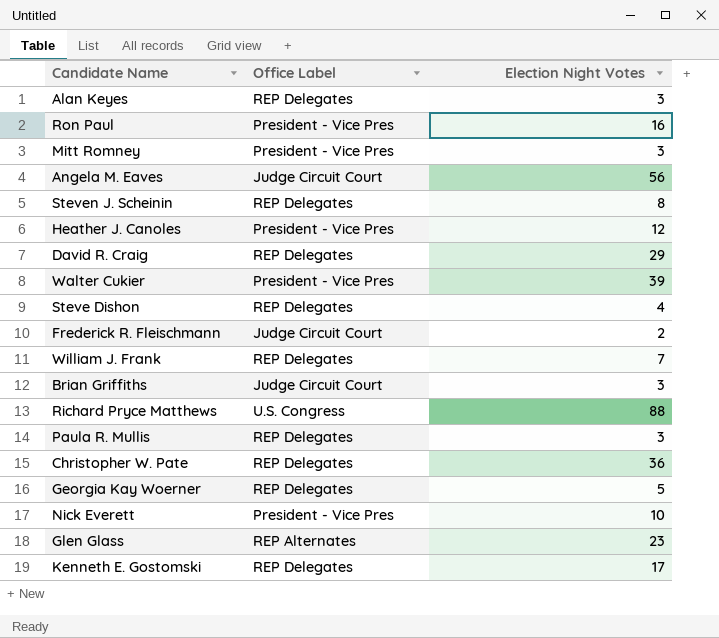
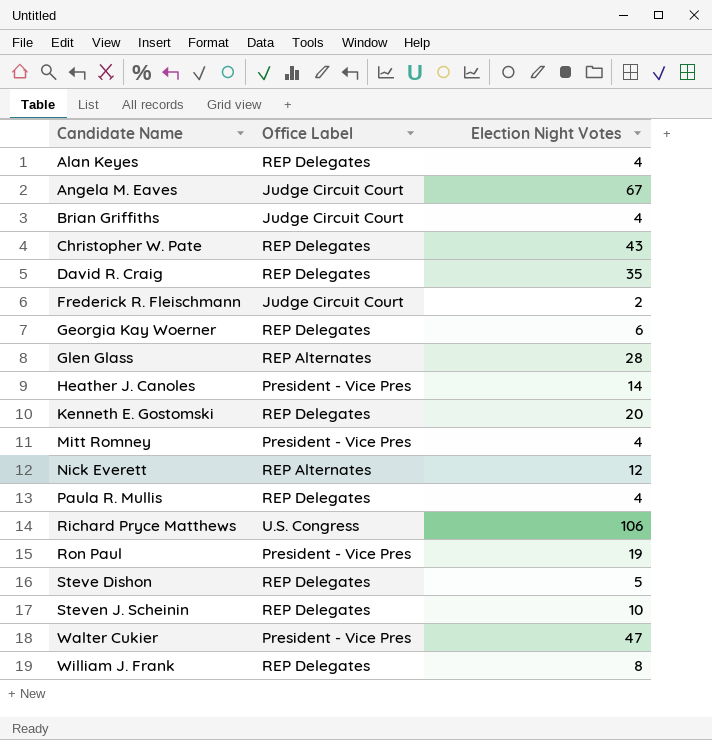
row order: none -> Candidate Name ascending
Alan Keyes | Election Night Votes: 3 -> 4
Angela M. Eaves | Election Night Votes: 56 -> 67
Brian Griffiths | Election Night Votes: 3 -> 4
Christopher W. Pate | Election Night Votes: 36 -> 43
David R. Craig | Election Night Votes: 29 -> 35
Georgia Kay Woerner | Election Night Votes: 5 -> 6
Glen Glass | Election Night Votes: 23 -> 28
Heather J. Canoles | Election Night Votes: 12 -> 14
Kenneth E. Gostomski | Election Night Votes: 17 -> 20
Mitt Romney | Election Night Votes: 3 -> 4
Nick Everett | Office Label: President - Vice Pres -> REP Alternates
Nick Everett | Election Night Votes: 10 -> 12
Paula R. Mullis | Election Night Votes: 3 -> 4
Richard Pryce Matthews | Election Night Votes: 88 -> 106
Ron Paul | Election Night Votes: 16 -> 19
Steve Dishon | Election Night Votes: 4 -> 5
Steven J. Scheinin | Election Night Votes: 8 -> 10
Walter Cukier | Election Night Votes: 39 -> 47
William J. Frank | Election Night Votes: 7 -> 8

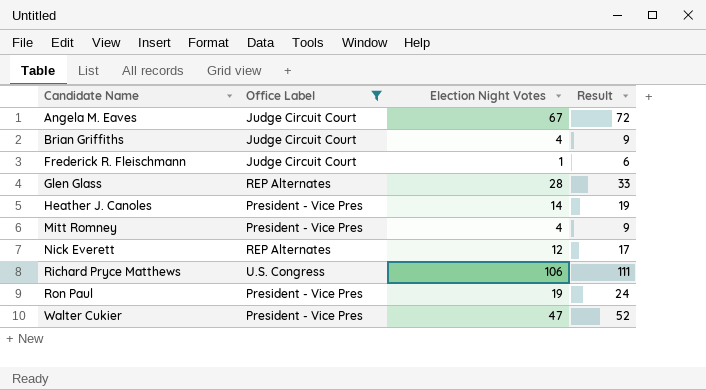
filter: none -> Office Label != REP Delegates
column Result | formula: none -> [Election Night Votes] + 5
Frederick R. Fleischmann | Election Night Votes: 2 -> 1

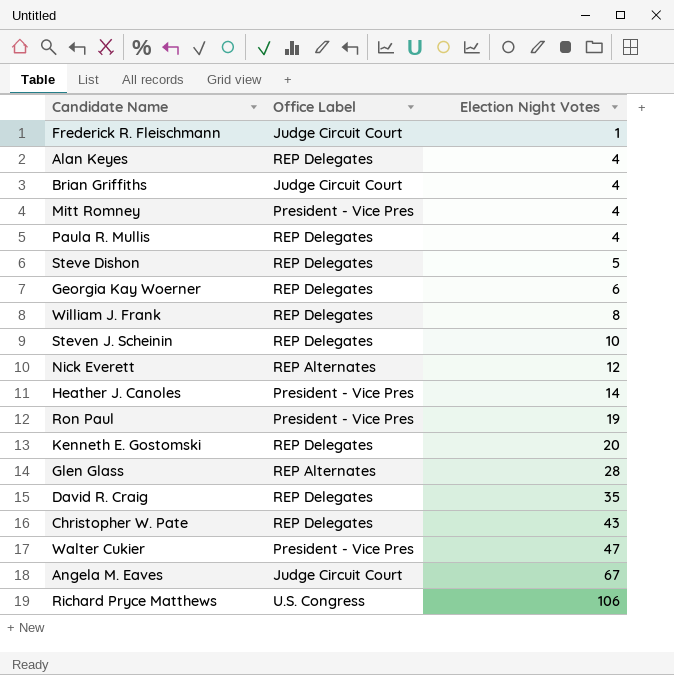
filter: Office Label != REP Delegates -> none
row order: Candidate Name ascending -> Election Night Votes ascending
column Result | formula: [Election Night Votes] + 5 -> none

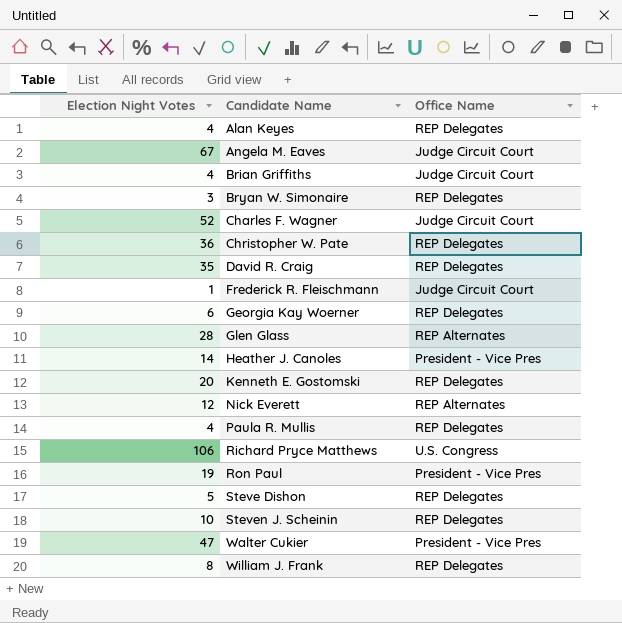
row order: Election Night Votes ascending -> Candidate Name ascending
column Election Night Votes | position: 3 -> 1
column name: Office Label -> Office Name
row Mitt Romney: President - Vice Pres | 4 -> none
row Bryan W. Simonaire: none -> 3 | REP Delegates
row Charles F. Wagner: none -> 52 | Judge Circuit Court
Christopher W. Pate | Election Night Votes: 43 -> 36

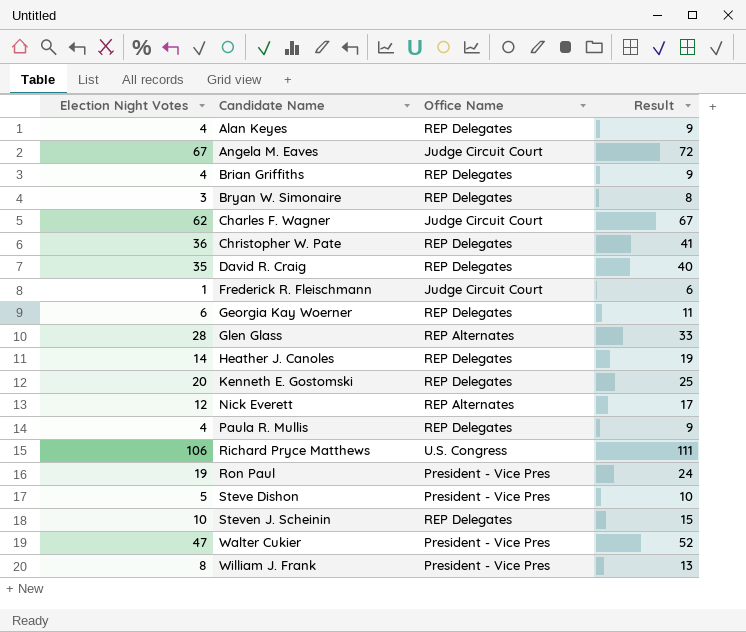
column Result | formula: none -> [Election Night Votes] + 5
Brian Griffiths | Office Name: Judge Circuit Court -> REP Delegates
Charles F. Wagner | Election Night Votes: 52 -> 62
Heather J. Canoles | Office Name: President - Vice Pres -> REP Delegates
Steve Dishon | Office Name: REP Delegates -> President - Vice Pres
William J. Frank | Office Name: REP Delegates -> President - Vice Pres

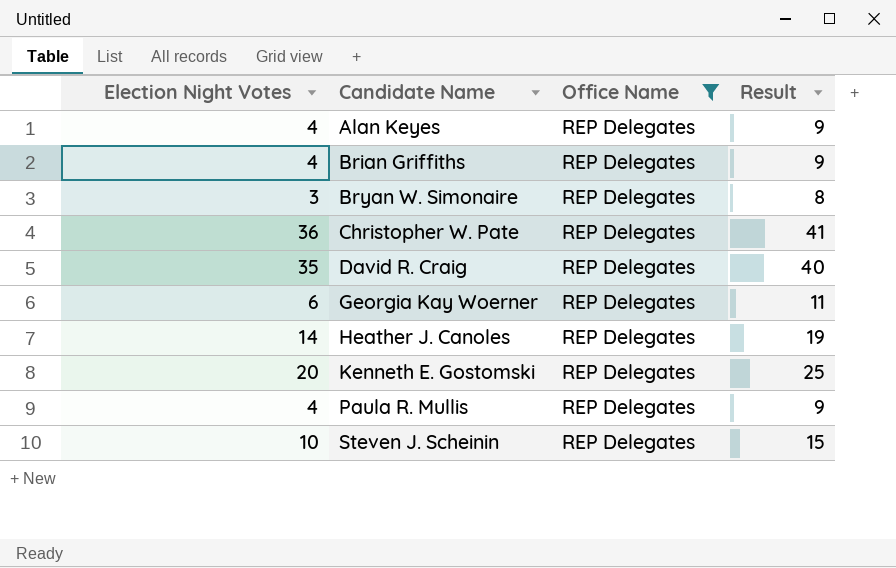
filter: none -> Office Name = REP Delegates

